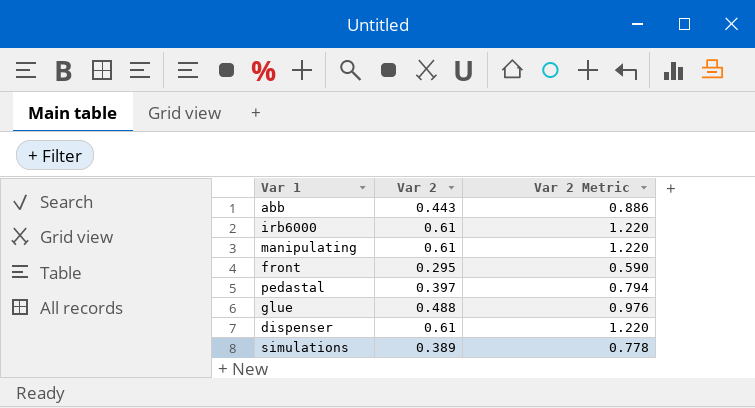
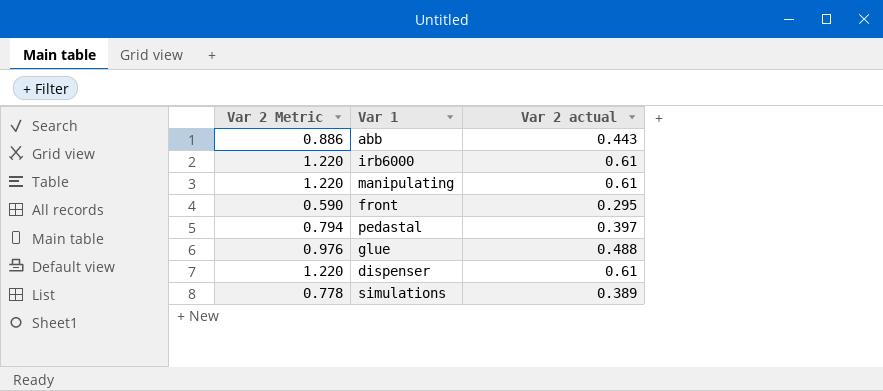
column Var 2 Metric | position: 3 -> 1
column name: Var 2 -> Var 2 actual

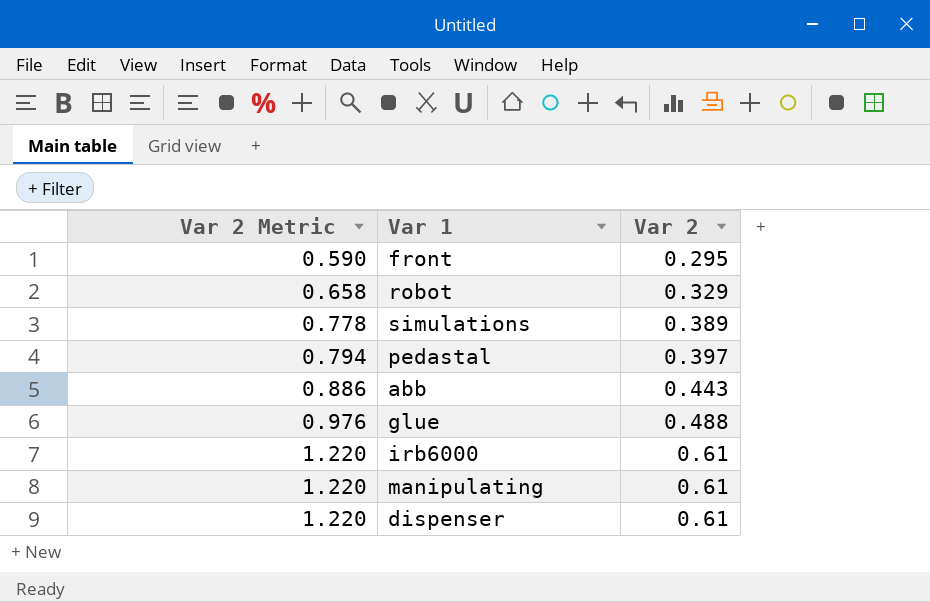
row order: none -> Var 2 Metric ascending
column name: Var 2 actual -> Var 2
row robot: none -> 0.658 | 0.329

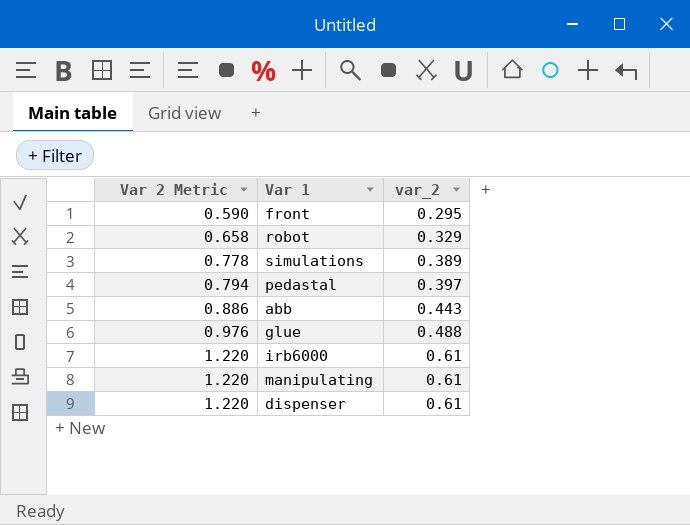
column name: Var 2 -> var_2

